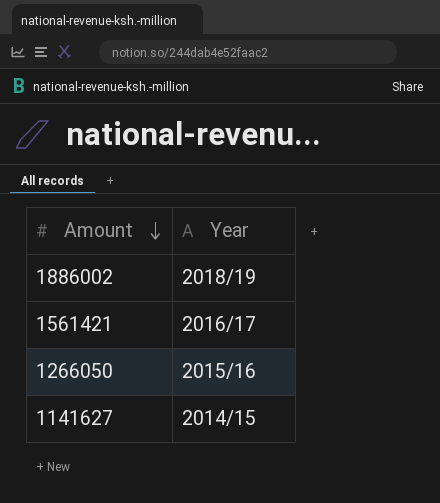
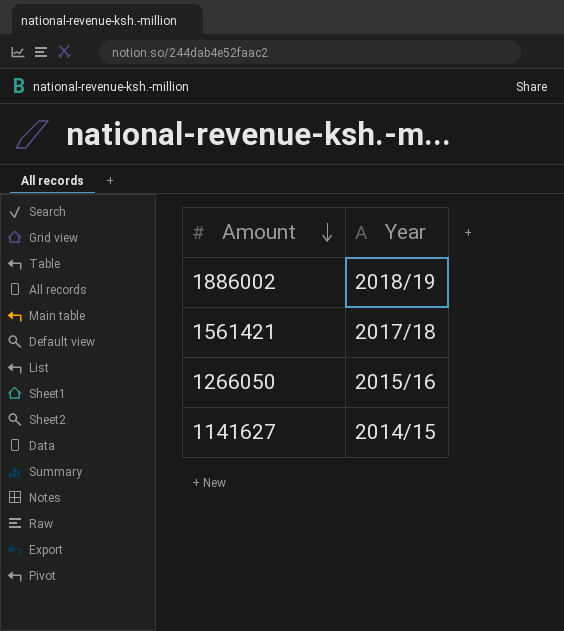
1561421 | Year: 2016/17 -> 2017/18

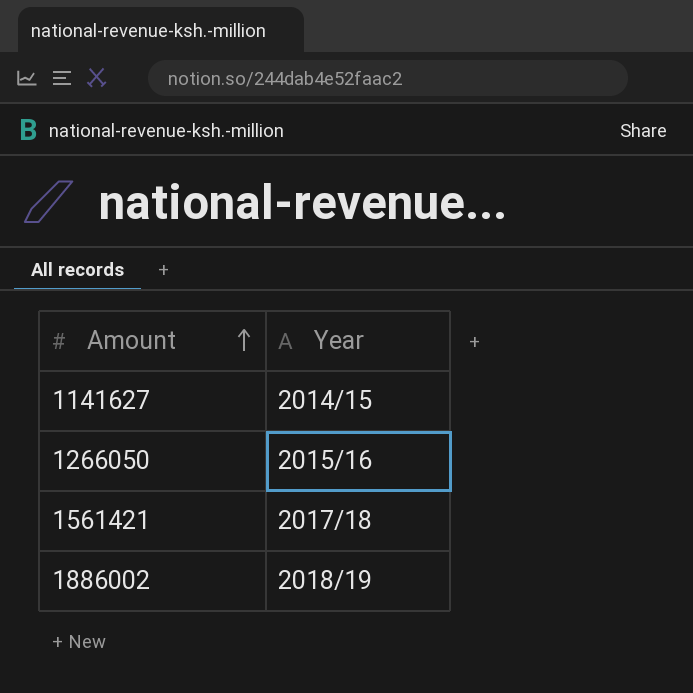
row order: Amount descending -> Amount ascending

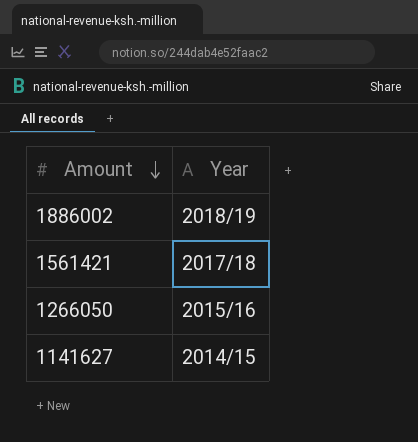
row order: Amount ascending -> Amount descending

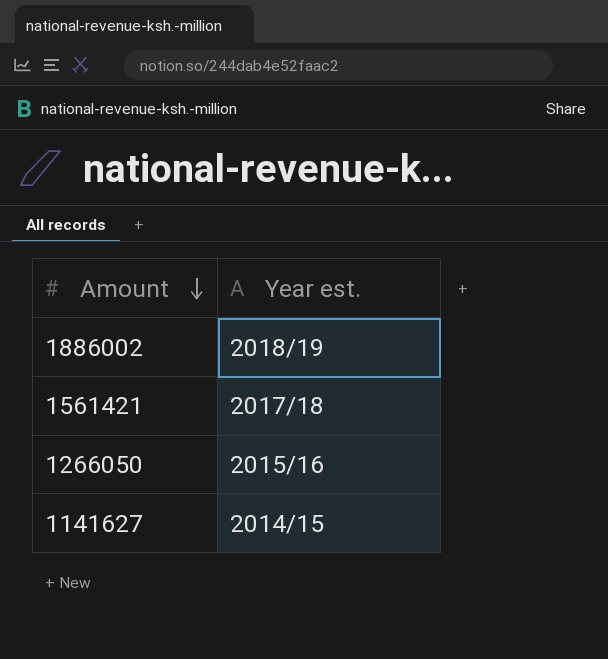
column name: Year -> Year est.

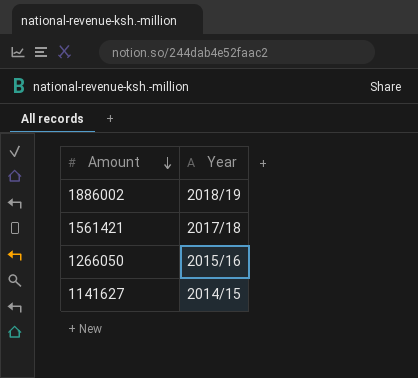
column name: Year est. -> Year

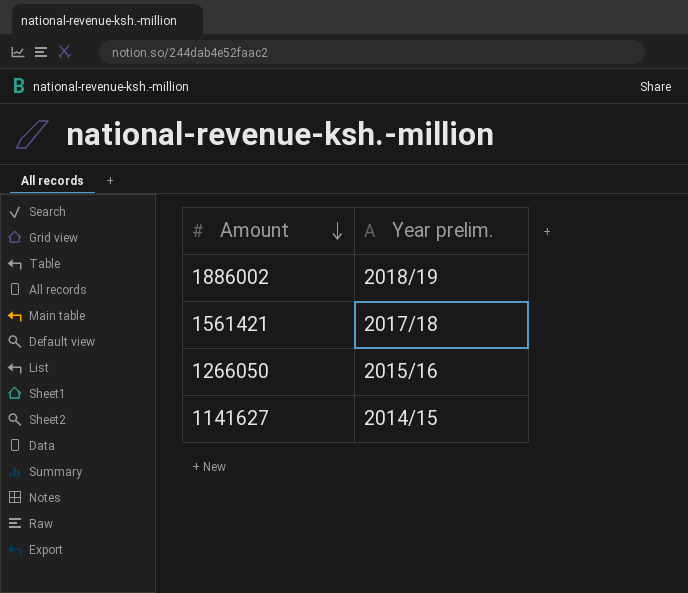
column name: Year -> Year prelim.

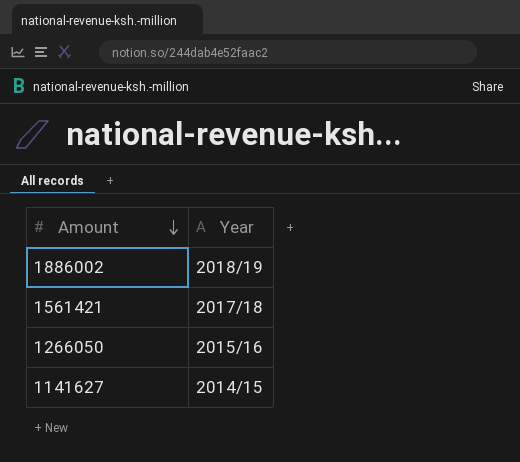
column name: Year prelim. -> Year

